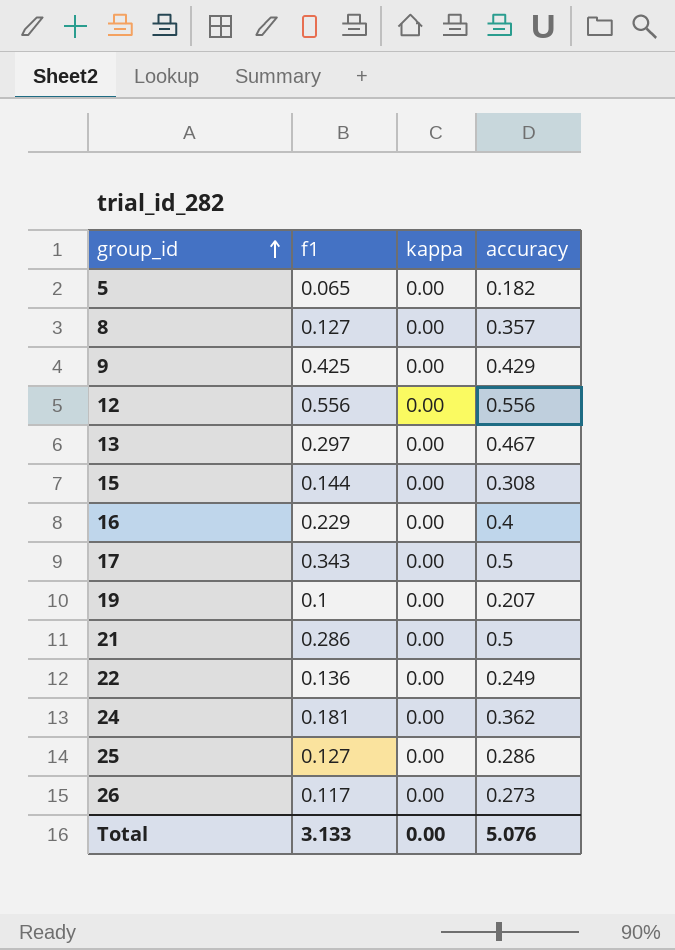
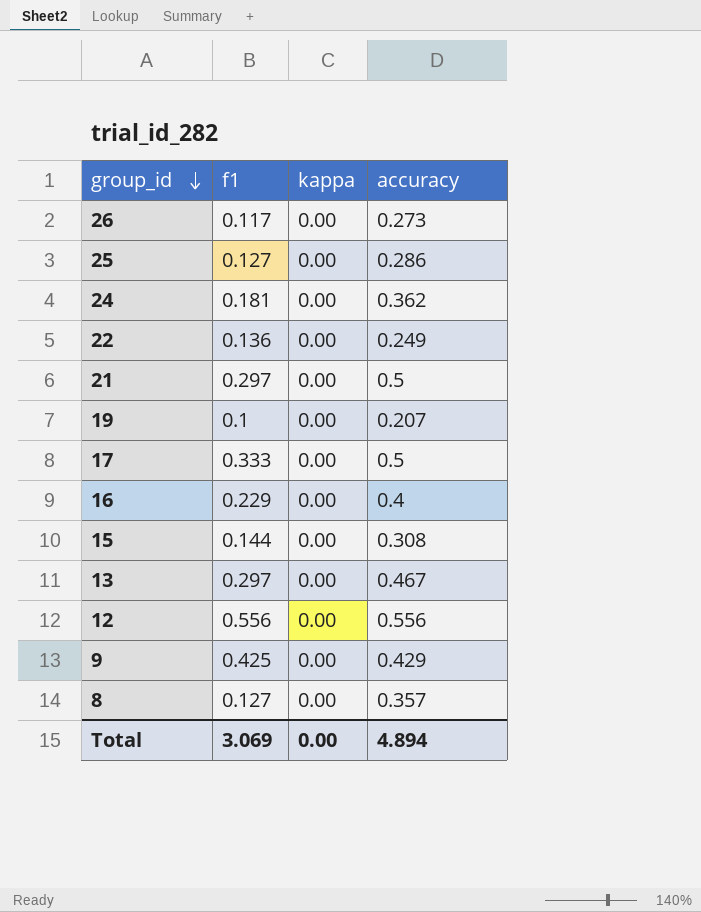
row order: group_id ascending -> group_id descending
row 5: 0.065 | 0.00 | 0.182 -> none
21 | f1: 0.286 -> 0.297
17 | f1: 0.343 -> 0.333
Total | f1: 3.133 -> 3.069
Total | accuracy: 5.076 -> 4.894

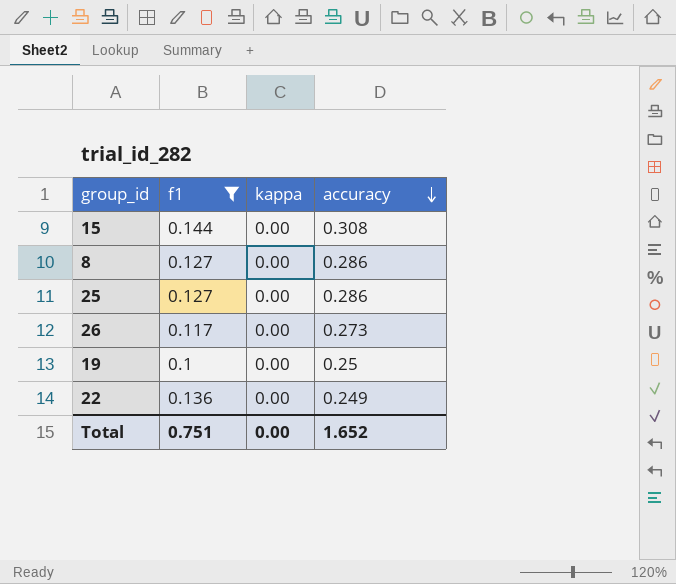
filter: none -> f1 <= 0.144
row order: group_id descending -> accuracy descending
8 | accuracy: 0.357 -> 0.286
19 | accuracy: 0.207 -> 0.25
Total | f1: 3.069 -> 0.751
Total | accuracy: 4.894 -> 1.652

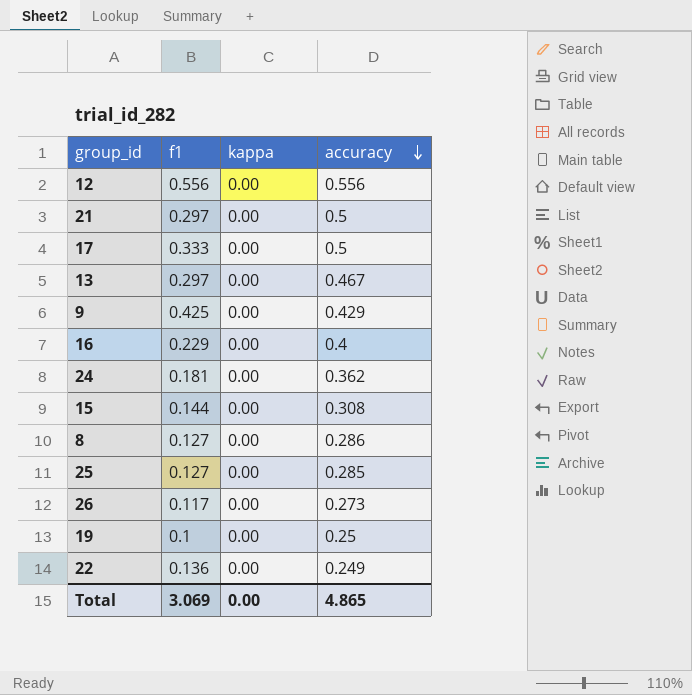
filter: f1 <= 0.144 -> none
25 | accuracy: 0.286 -> 0.285
Total | f1: 0.751 -> 3.069
Total | accuracy: 1.652 -> 4.865

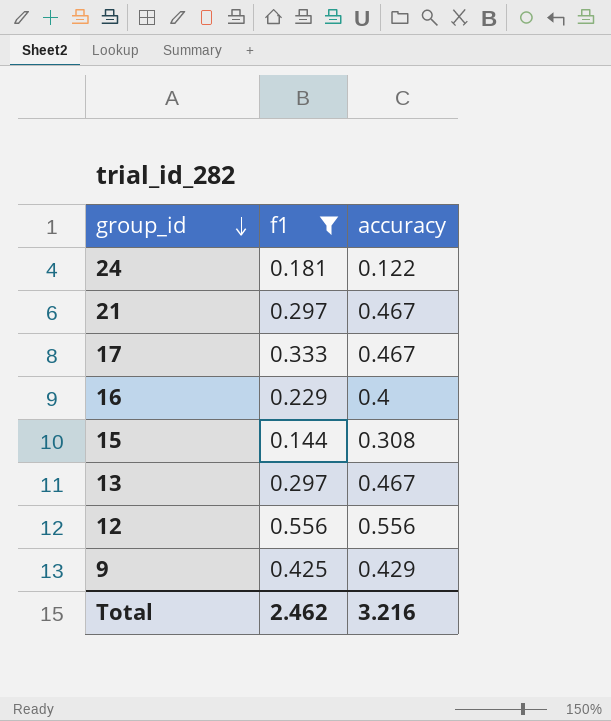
filter: none -> f1 >= 0.144
row order: accuracy descending -> group_id descending
column kappa | position: 3 -> none
24 | accuracy: 0.362 -> 0.122
21 | accuracy: 0.5 -> 0.467
17 | accuracy: 0.5 -> 0.467
Total | f1: 3.069 -> 2.462
Total | accuracy: 4.865 -> 3.216

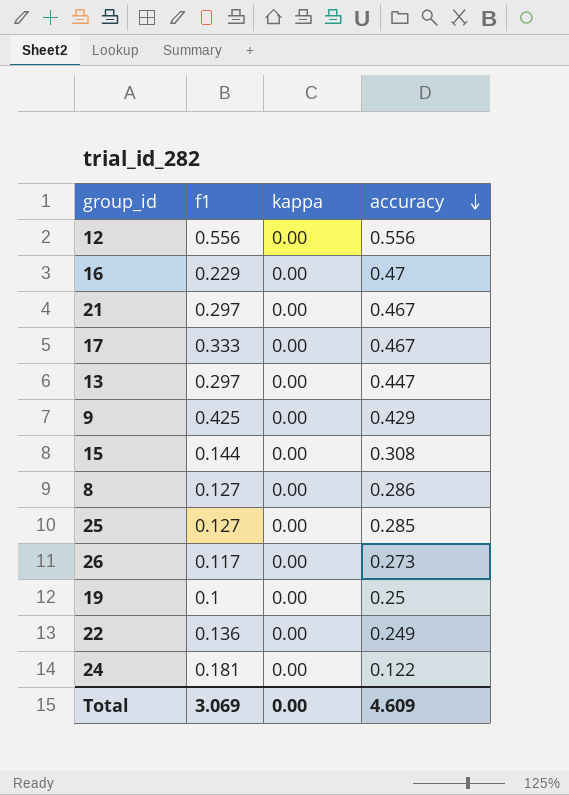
filter: f1 >= 0.144 -> none
row order: group_id descending -> accuracy descending
column kappa | position: none -> 3
16 | accuracy: 0.4 -> 0.47
13 | accuracy: 0.467 -> 0.447
Total | f1: 2.462 -> 3.069
Total | accuracy: 3.216 -> 4.609

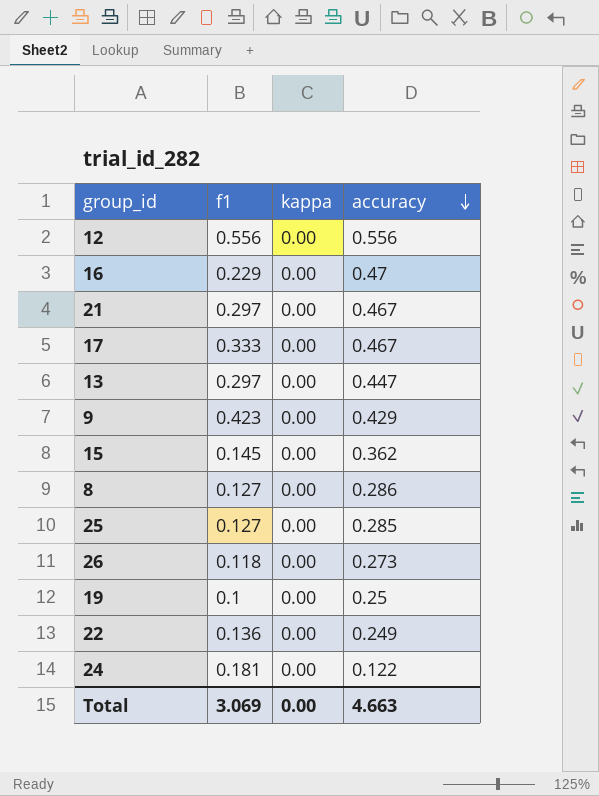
9 | f1: 0.425 -> 0.423
15 | f1: 0.144 -> 0.145
15 | accuracy: 0.308 -> 0.362
26 | f1: 0.117 -> 0.118
Total | accuracy: 4.609 -> 4.663

